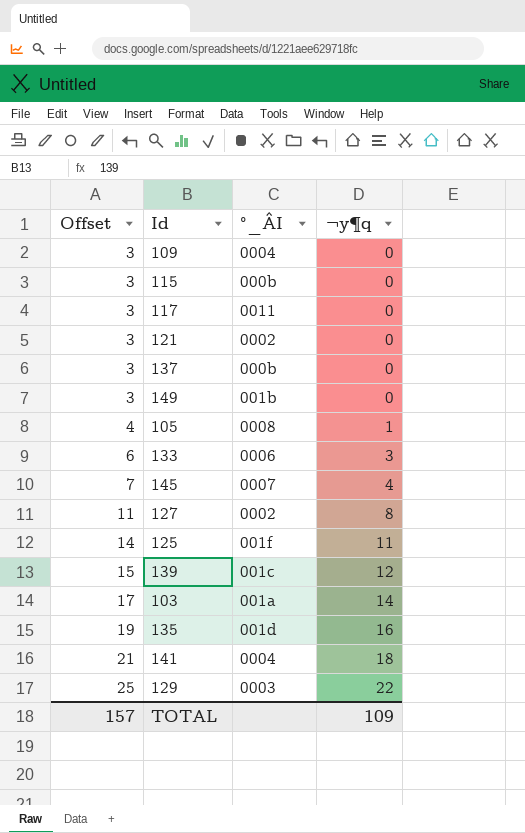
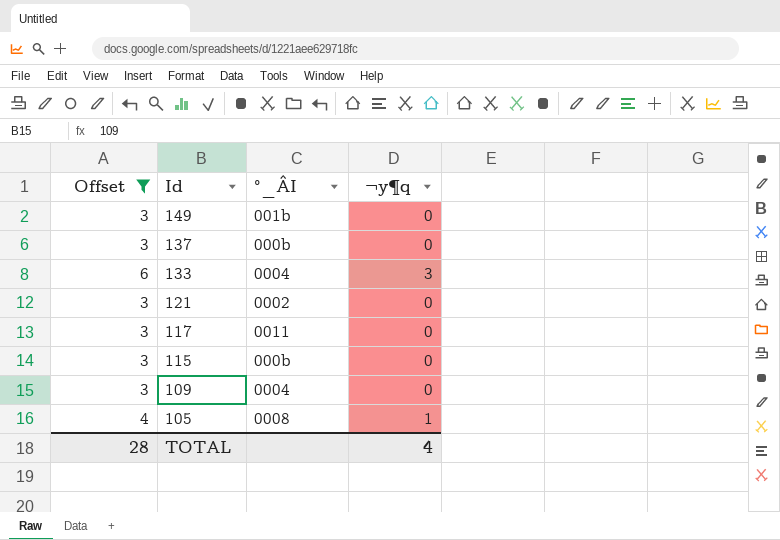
filter: none -> Offset <= 6
row order: Offset ascending -> Id descending
133 | °_ÂI: 0006 -> 0004
TOTAL | Offset: 157 -> 28
TOTAL | ¬y¶q: 109 -> 4

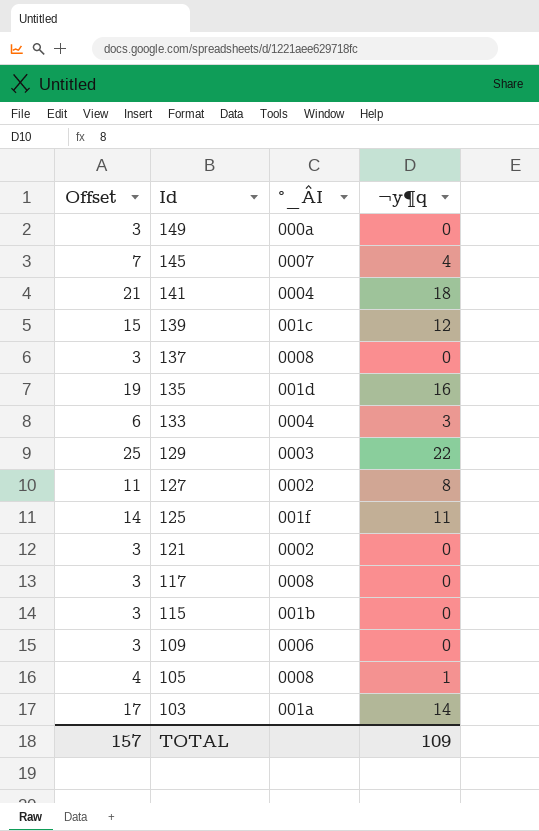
filter: Offset <= 6 -> none
149 | °_ÂI: 001b -> 000a
137 | °_ÂI: 000b -> 0008
117 | °_ÂI: 0011 -> 0008
115 | °_ÂI: 000b -> 001b
109 | °_ÂI: 0004 -> 0006
TOTAL | Offset: 28 -> 157
TOTAL | ¬y¶q: 4 -> 109

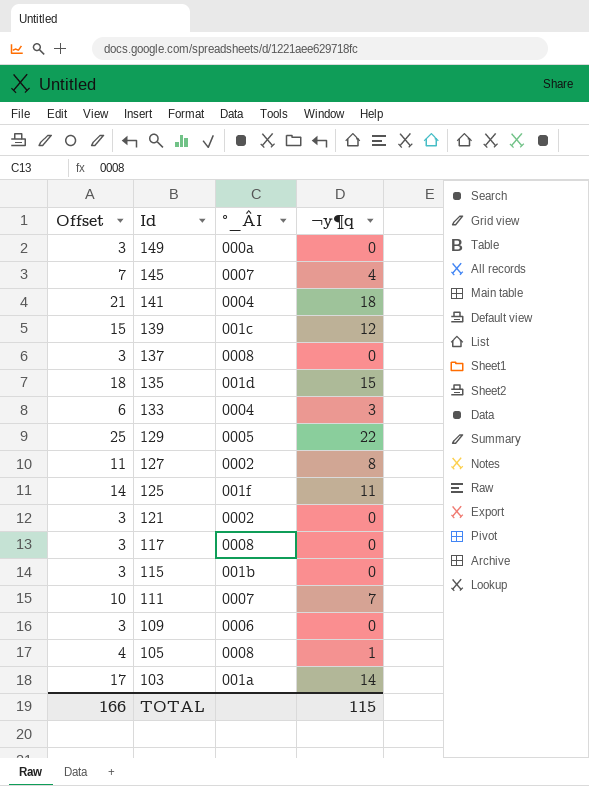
135 | Offset: 19 -> 18
135 | ¬y¶q: 16 -> 15
129 | °_ÂI: 0003 -> 0005
row 111: none -> 10 | 0007 | 7
TOTAL | Offset: 157 -> 166
TOTAL | ¬y¶q: 109 -> 115

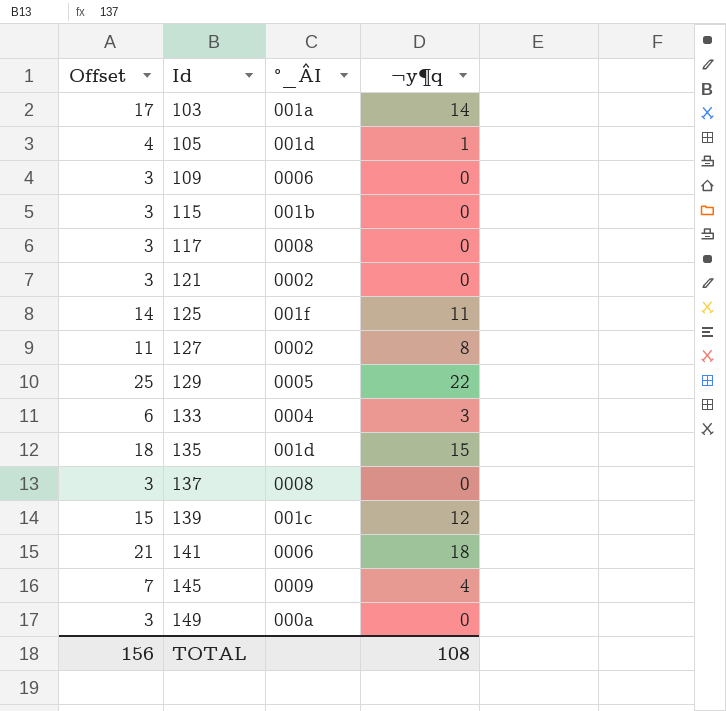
row order: Id descending -> Id ascending
row 111: 10 | 0007 | 7 -> none
105 | °_ÂI: 0008 -> 001d
141 | °_ÂI: 0004 -> 0006
145 | °_ÂI: 0007 -> 0009
TOTAL | Offset: 166 -> 156
TOTAL | ¬y¶q: 115 -> 108

